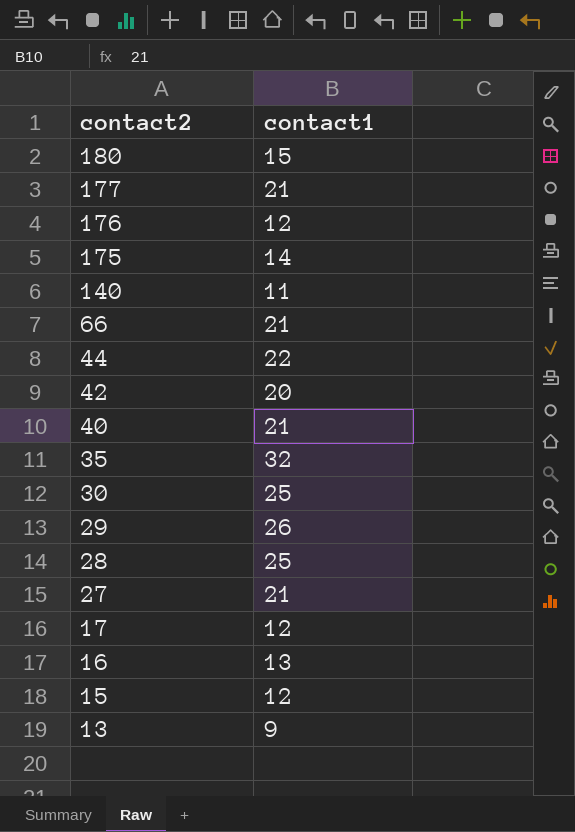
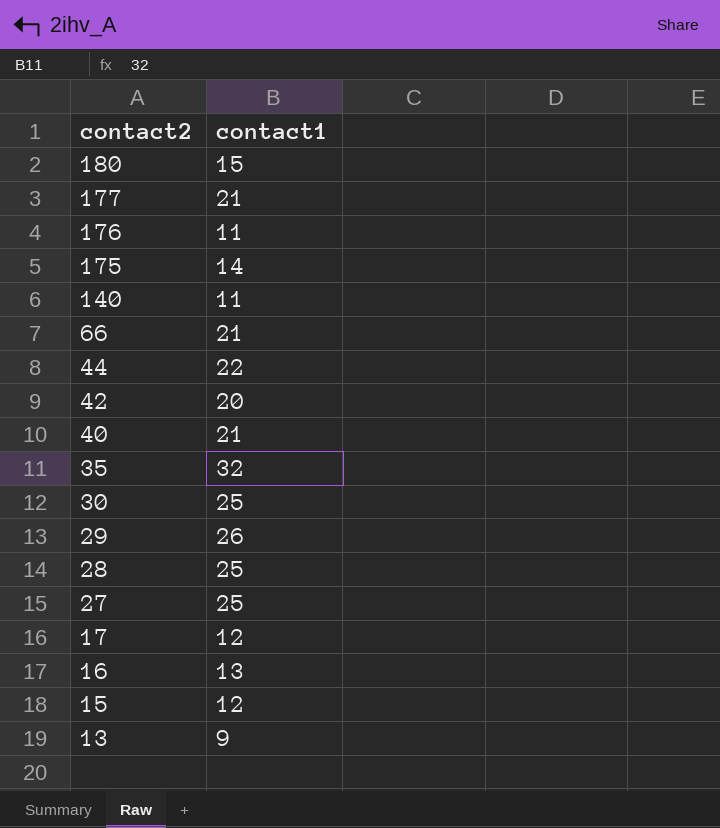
176 | contact1: 12 -> 11
27 | contact1: 21 -> 25

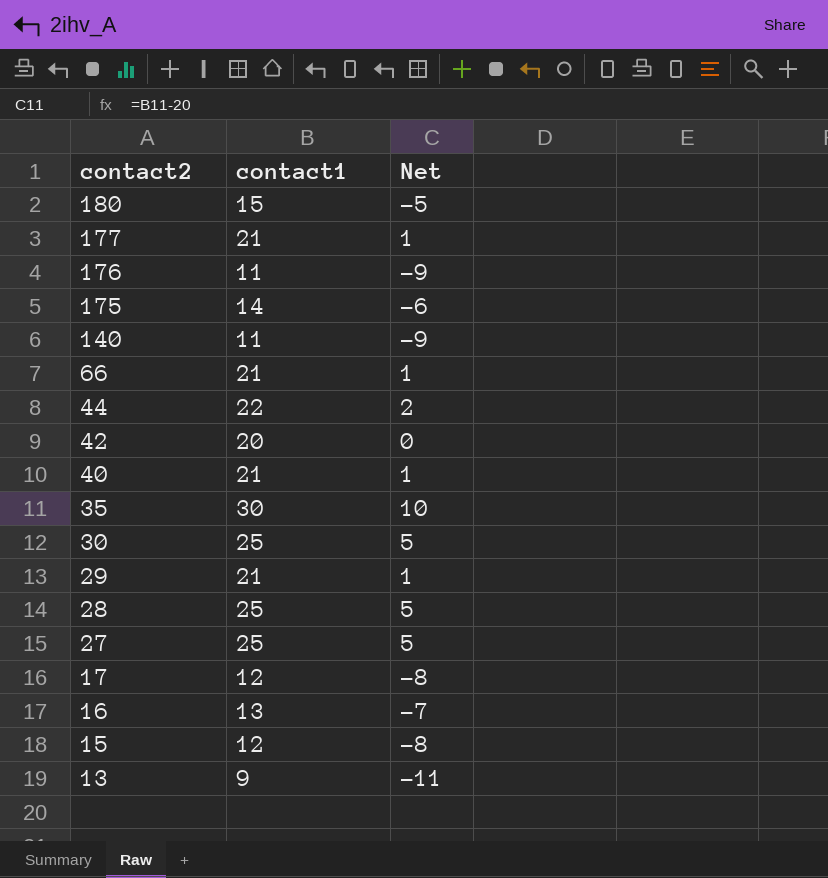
column Net | formula: none -> [contact1] - 20
35 | contact1: 32 -> 30
29 | contact1: 26 -> 21

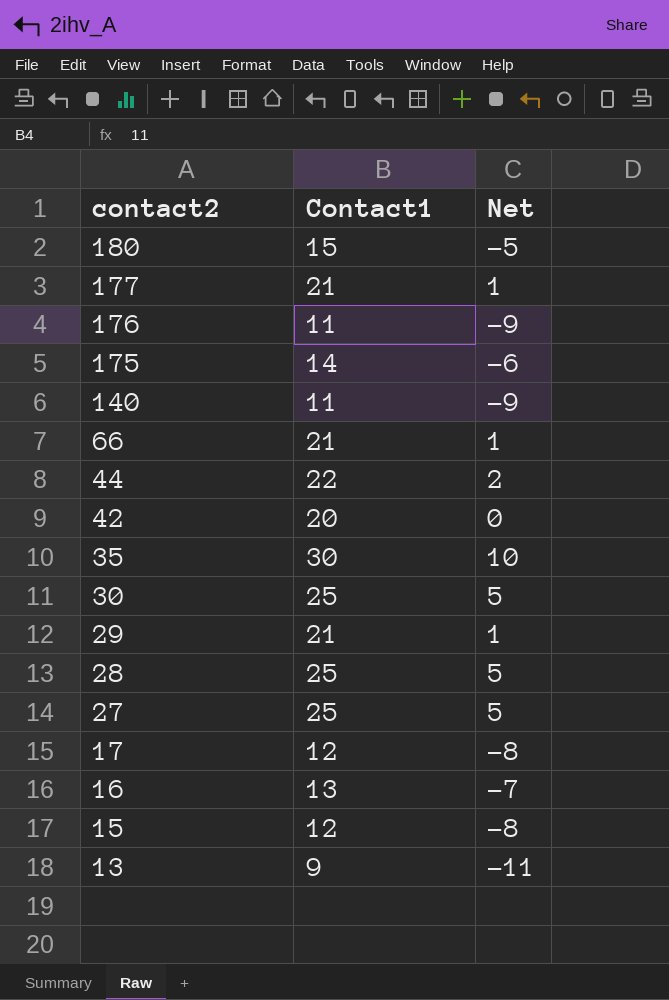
column name: contact1 -> Contact1
row 40: 21 | 1 -> none

